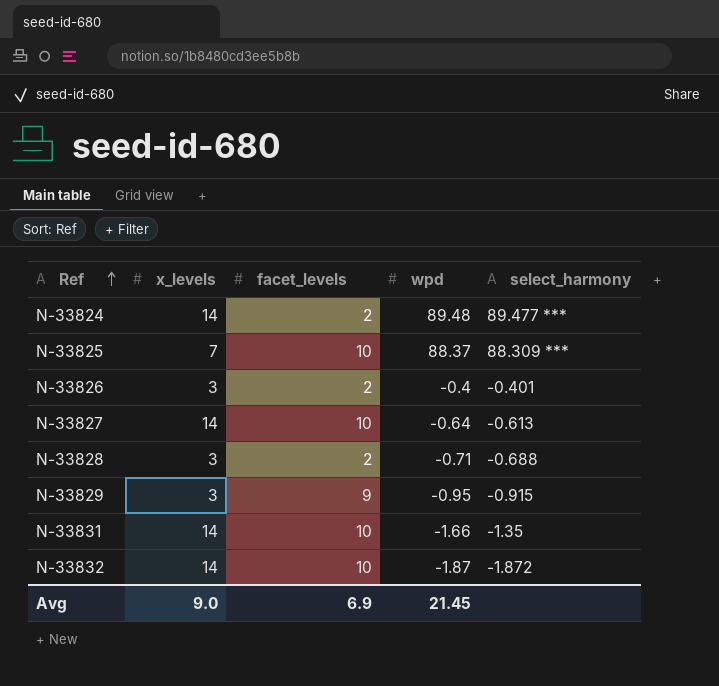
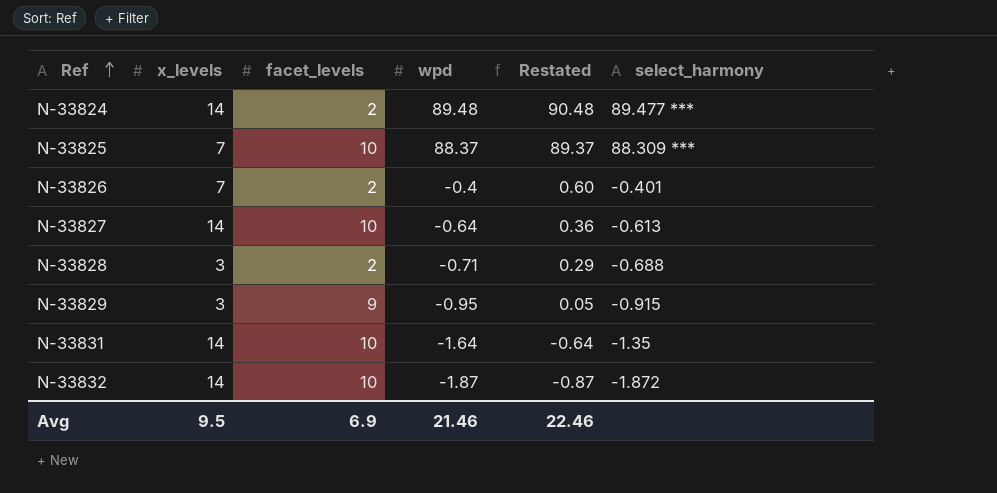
column Restated | formula: none -> [wpd] + 1
N-33826 | x_levels: 3 -> 7
N-33831 | wpd: -1.66 -> -1.64
Avg | x_levels: 9.0 -> 9.5
Avg | wpd: 21.45 -> 21.46

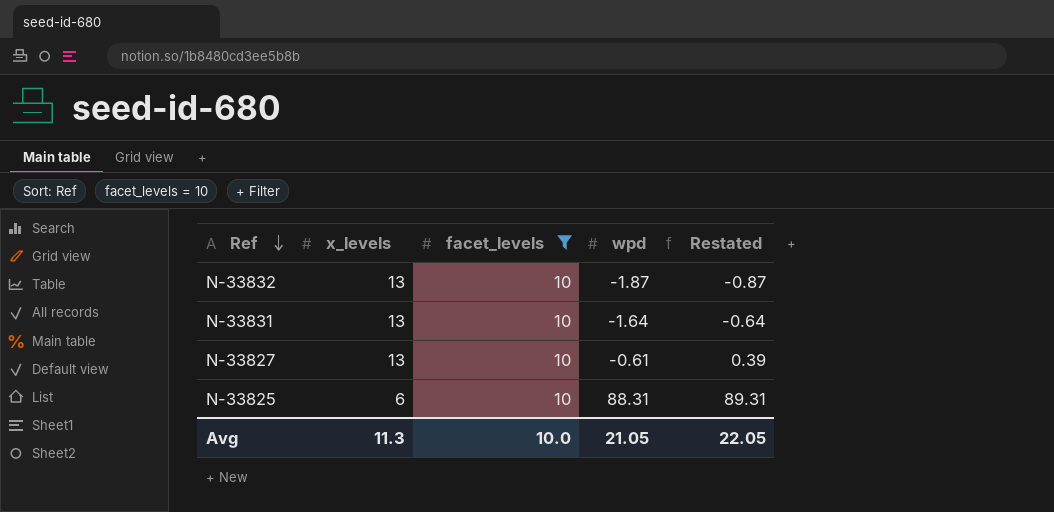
filter: none -> facet_levels = 10
row order: Ref ascending -> Ref descending
column select_harmony | position: 6 -> none
N-33832 | x_levels: 14 -> 13
N-33831 | x_levels: 14 -> 13
N-33827 | x_levels: 14 -> 13
N-33827 | wpd: -0.64 -> -0.61
N-33827 | Restated: 0.36 -> 0.39
N-33825 | x_levels: 7 -> 6
N-33825 | wpd: 88.37 -> 88.31
N-33825 | Restated: 89.37 -> 89.31
Avg | x_levels: 9.5 -> 11.3
Avg | facet_levels: 6.9 -> 10.0
Avg | wpd: 21.46 -> 21.05
Avg | Restated: 22.46 -> 22.05

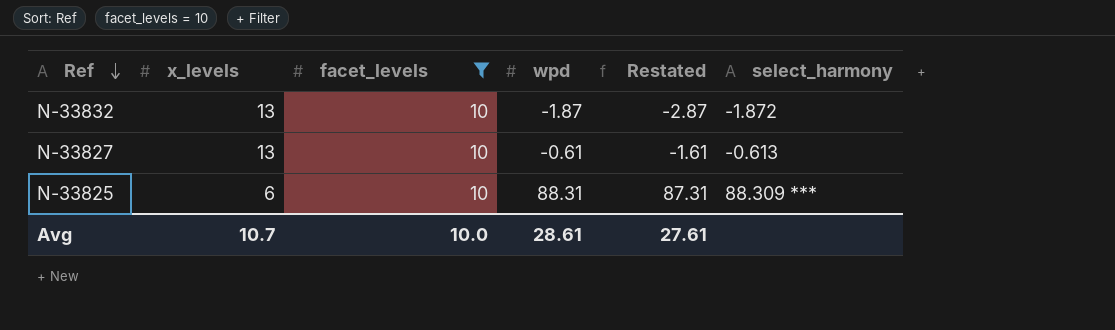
column Restated | formula: [wpd] + 1 -> [wpd] - 1
column select_harmony | position: none -> 6
row N-33831: 13 | 10 | -1.64 | -0.64 -> none
Avg | x_levels: 11.3 -> 10.7
Avg | wpd: 21.05 -> 28.61
Avg | Restated: 22.05 -> 27.61

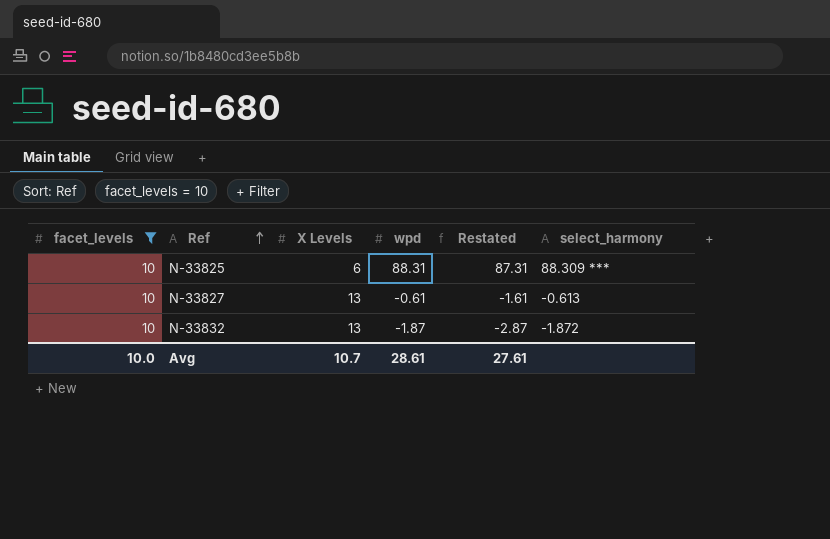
row order: Ref descending -> Ref ascending
column facet_levels | position: 3 -> 1
column name: x_levels -> X Levels

